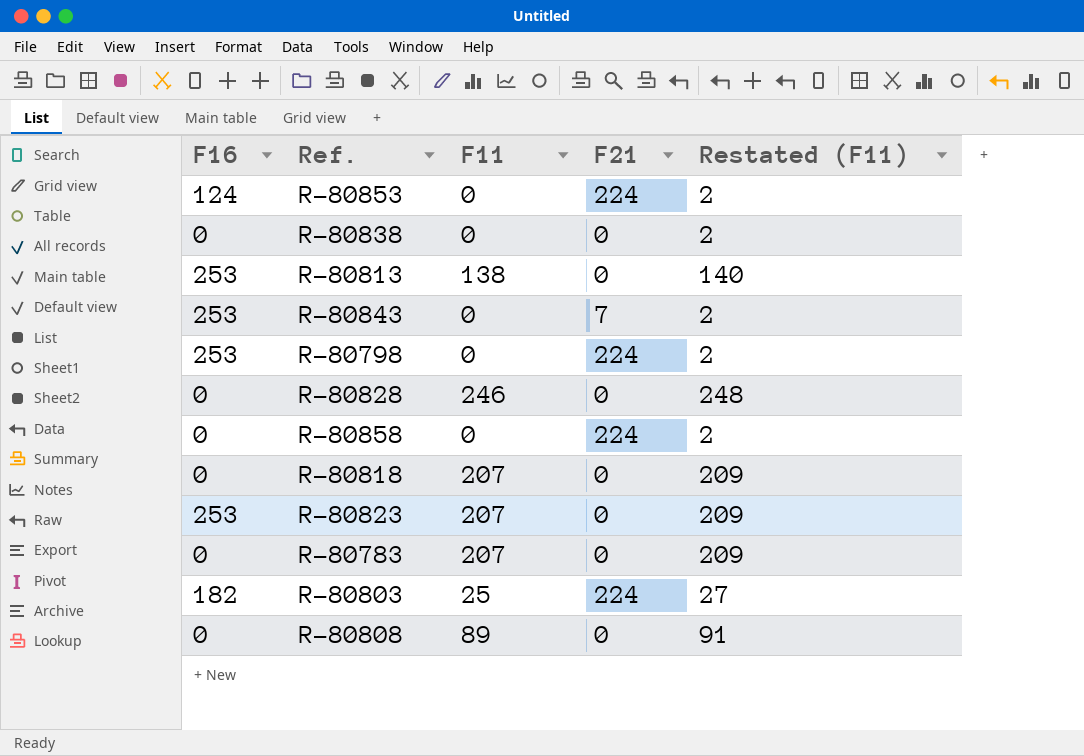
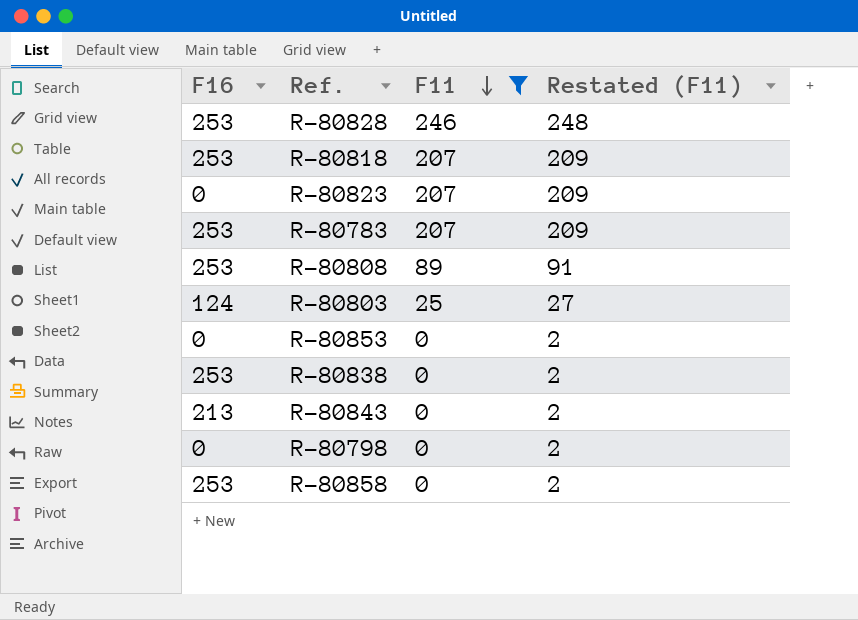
filter: none -> F11 != 138
row order: none -> F11 descending
column F21 | position: 4 -> none
R-80828 | F16: 0 -> 253
R-80818 | F16: 0 -> 253
R-80823 | F16: 253 -> 0
R-80783 | F16: 0 -> 253
R-80808 | F16: 0 -> 253
R-80803 | F16: 182 -> 124
R-80853 | F16: 124 -> 0
R-80838 | F16: 0 -> 253
R-80843 | F16: 253 -> 213
R-80798 | F16: 253 -> 0
R-80858 | F16: 0 -> 253

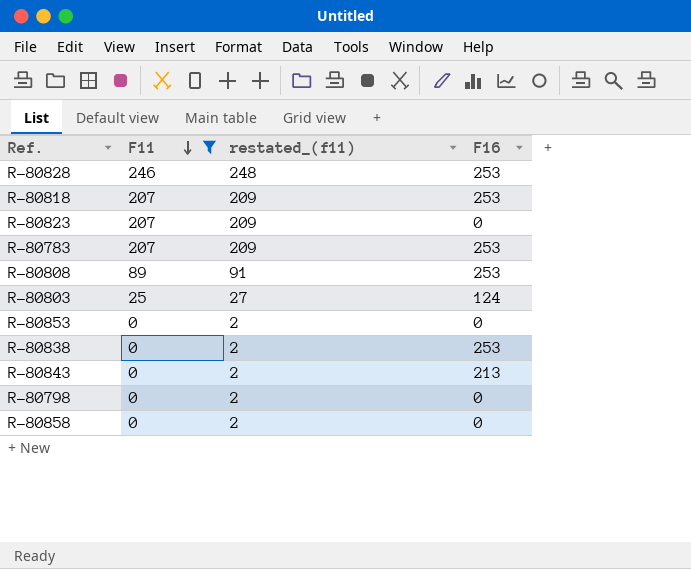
column name: Restated (F11) -> restated_(f11)
column F16 | position: 1 -> 4
R-80858 | F16: 253 -> 0

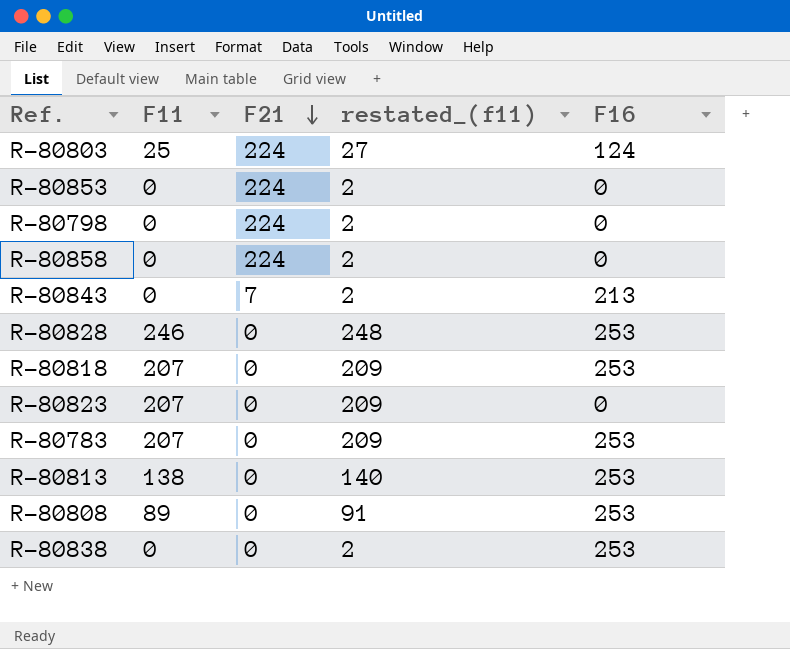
filter: F11 != 138 -> none
row order: F11 descending -> F21 descending
column F21 | position: none -> 3

